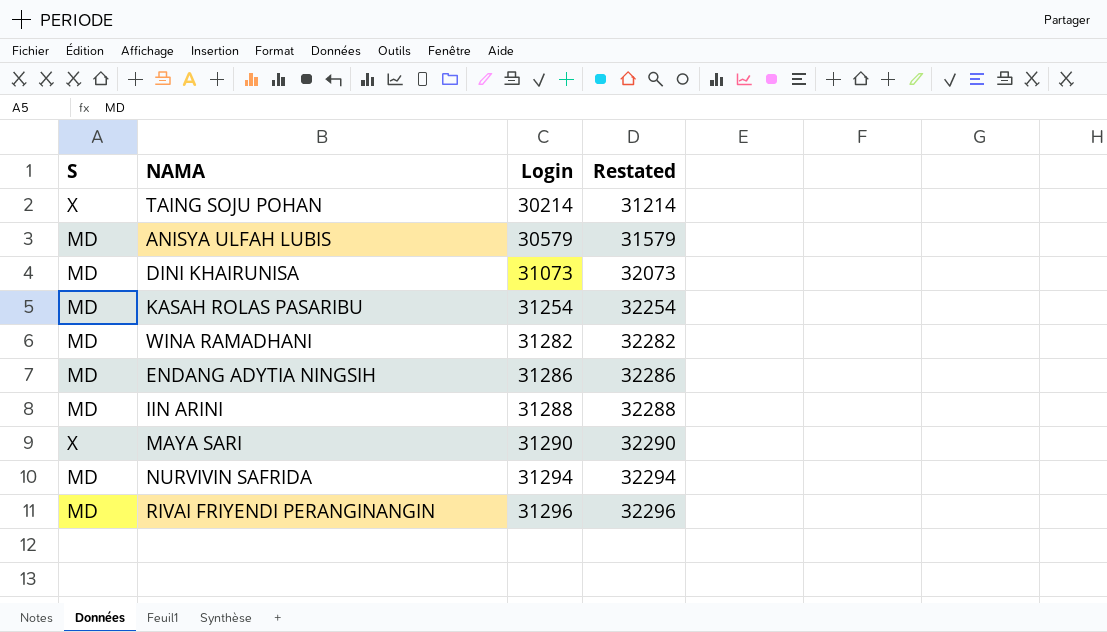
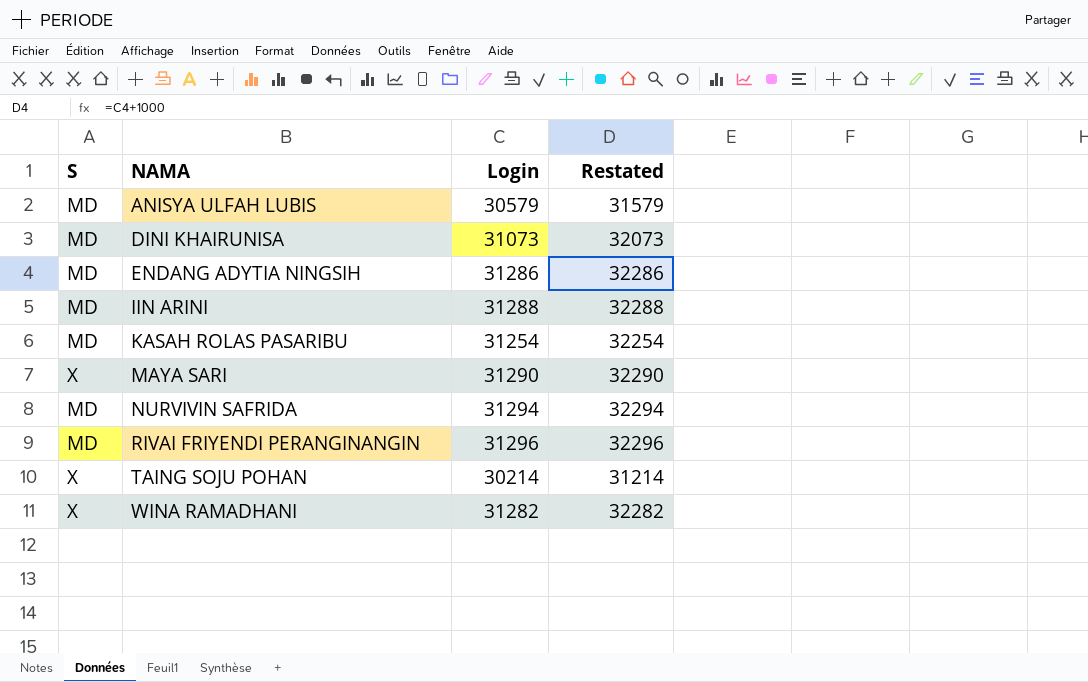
row order: Login ascending -> NAMA ascending
WINA RAMADHANI | S: MD -> X

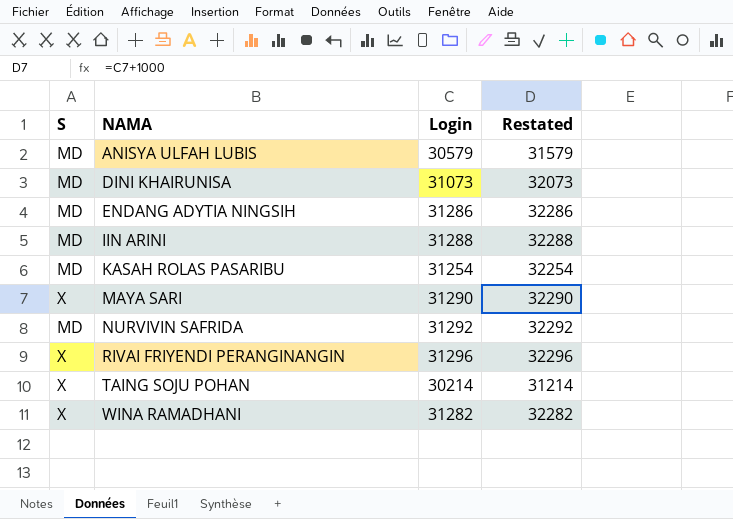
NURVIVIN SAFRIDA | Login: 31294 -> 31292
NURVIVIN SAFRIDA | Restated: 32294 -> 32292
RIVAI FRIYENDI PERANGINANGIN | S: MD -> X

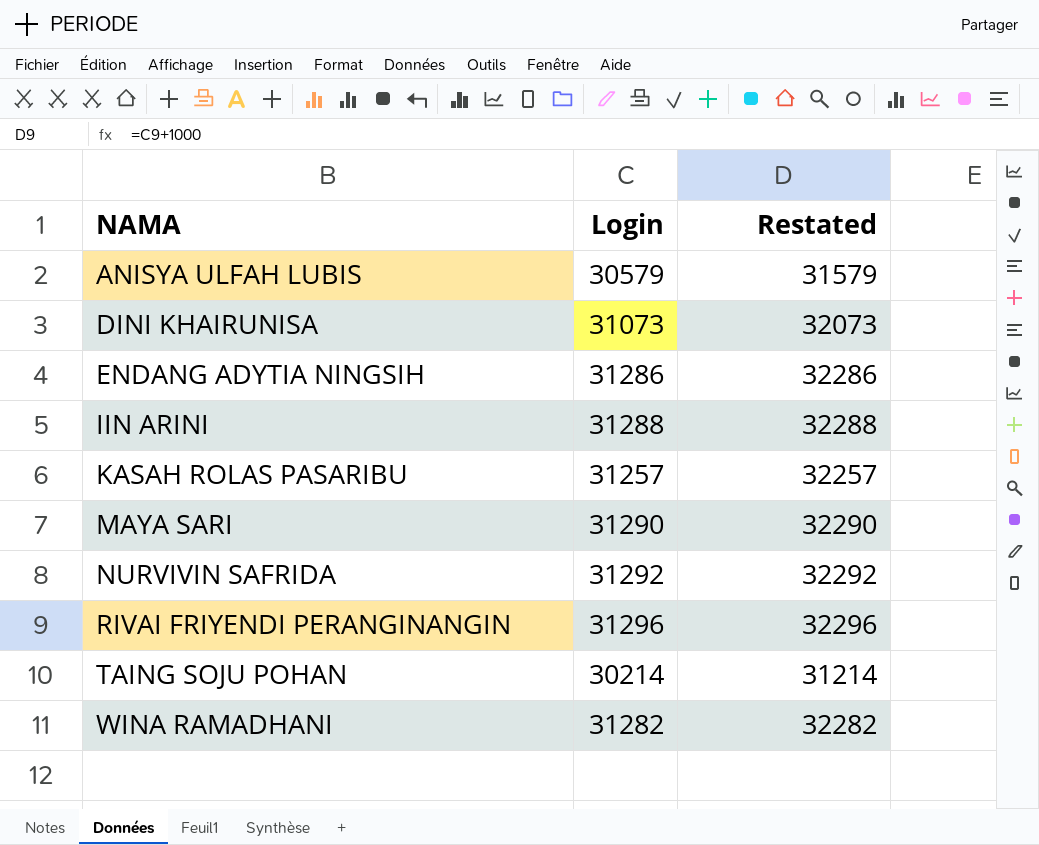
column S | position: 1 -> none
KASAH ROLAS PASARIBU | Login: 31254 -> 31257
KASAH ROLAS PASARIBU | Restated: 32254 -> 32257

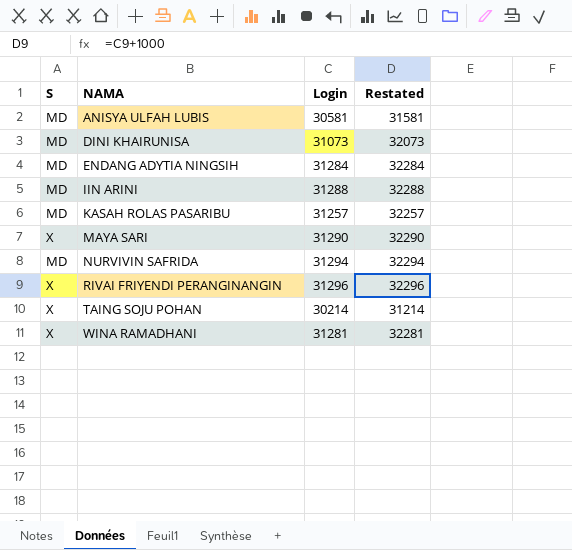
column S | position: none -> 1
ANISYA ULFAH LUBIS | Login: 30579 -> 30581
ANISYA ULFAH LUBIS | Restated: 31579 -> 31581
ENDANG ADYTIA NINGSIH | Login: 31286 -> 31284
ENDANG ADYTIA NINGSIH | Restated: 32286 -> 32284
NURVIVIN SAFRIDA | Login: 31292 -> 31294
NURVIVIN SAFRIDA | Restated: 32292 -> 32294
WINA RAMADHANI | Login: 31282 -> 31281
WINA RAMADHANI | Restated: 32282 -> 32281

